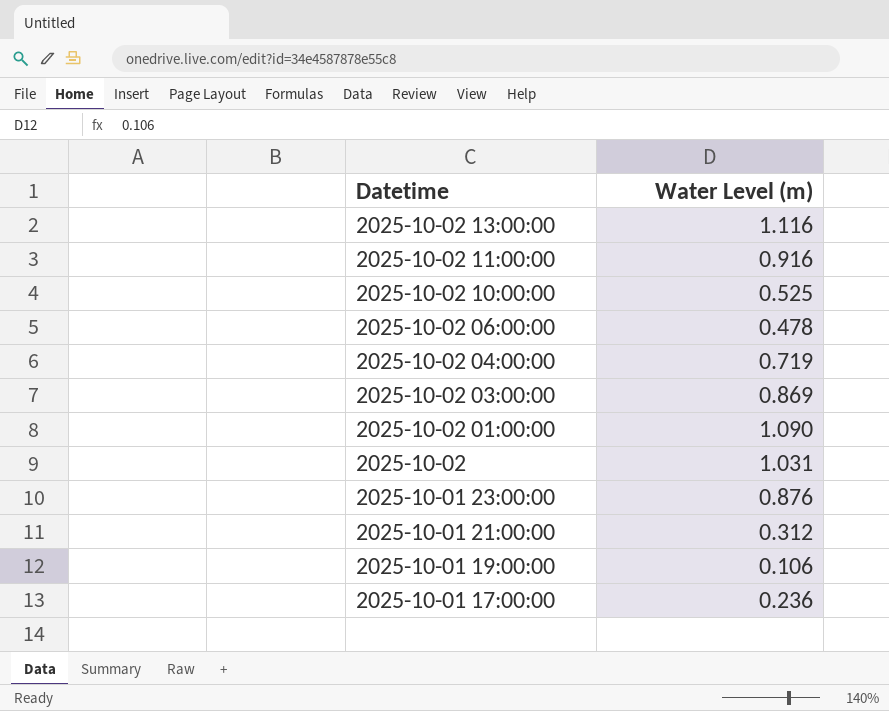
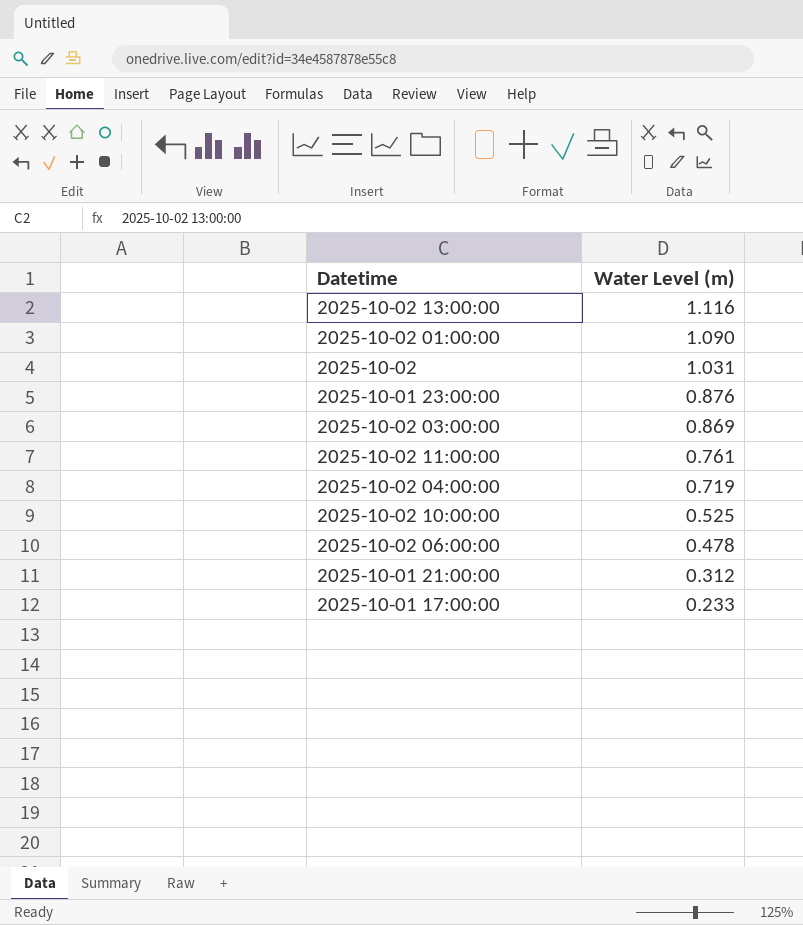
row order: Datetime descending -> Water Level (m) descending
row 2025-10-01 19:00:00: 0.106 -> none
2025-10-02 11:00:00 | Water Level (m): 0.916 -> 0.761
2025-10-01 17:00:00 | Water Level (m): 0.236 -> 0.233

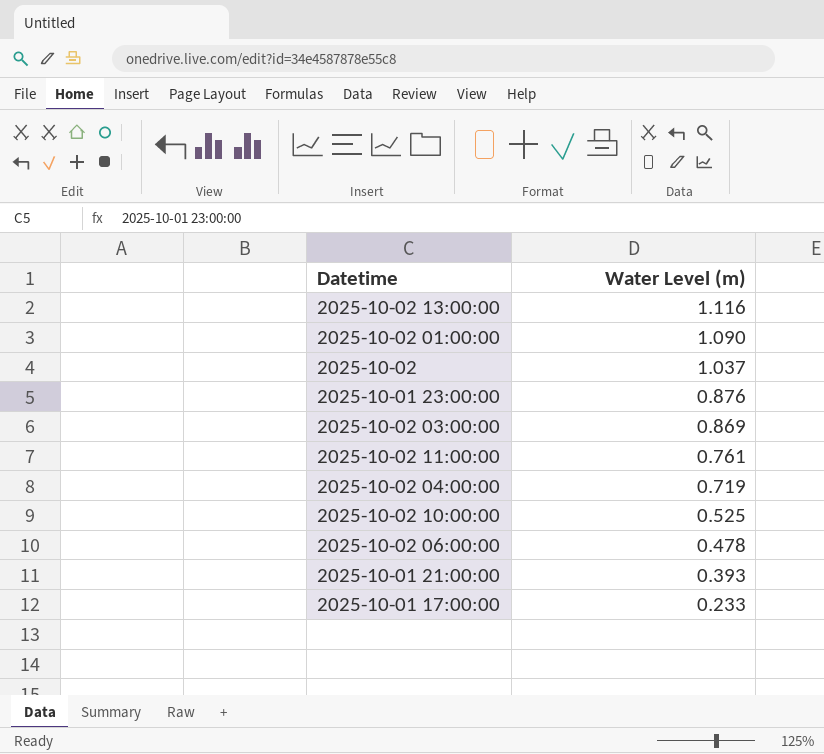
2025-10-02 | Water Level (m): 1.031 -> 1.037
2025-10-01 21:00:00 | Water Level (m): 0.312 -> 0.393

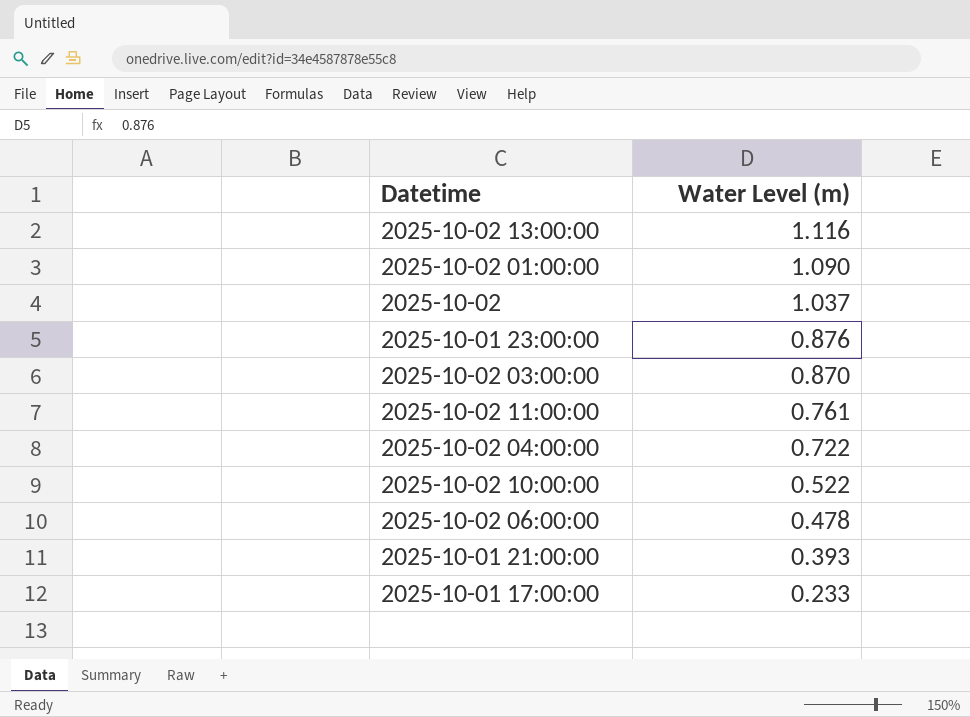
2025-10-02 03:00:00 | Water Level (m): 0.869 -> 0.870
2025-10-02 04:00:00 | Water Level (m): 0.719 -> 0.722
2025-10-02 10:00:00 | Water Level (m): 0.525 -> 0.522

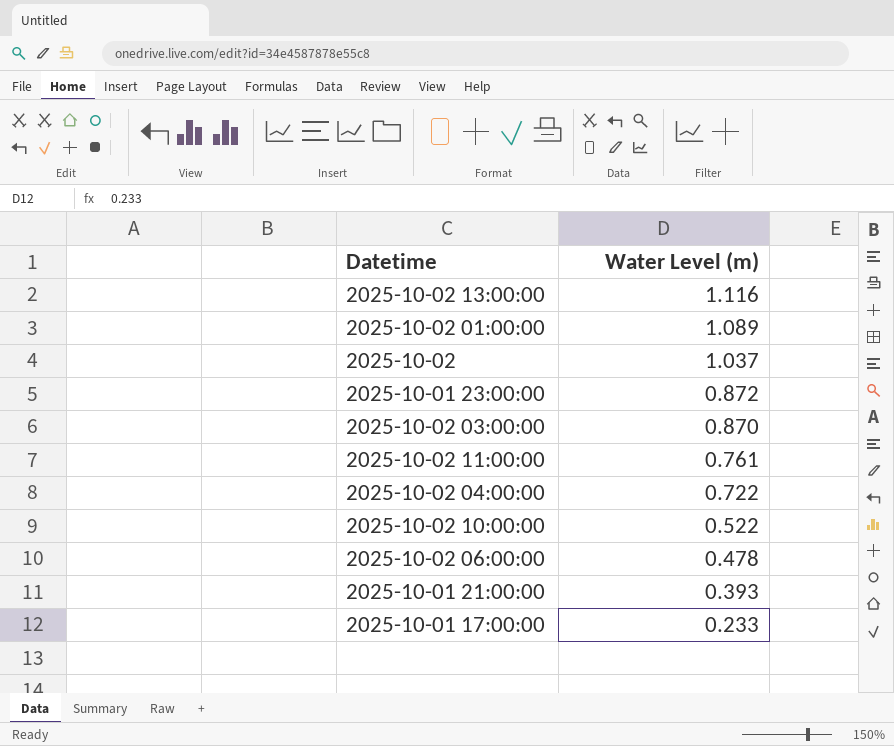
2025-10-02 01:00:00 | Water Level (m): 1.090 -> 1.089
2025-10-01 23:00:00 | Water Level (m): 0.876 -> 0.872

